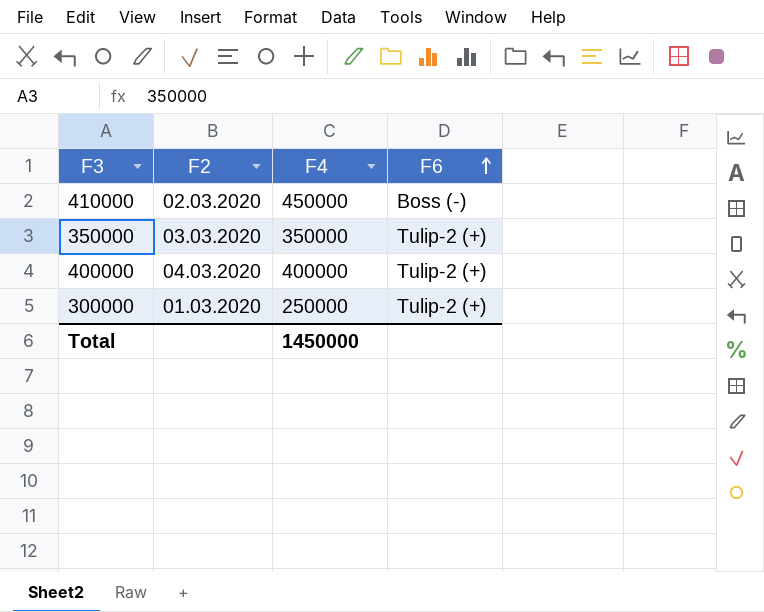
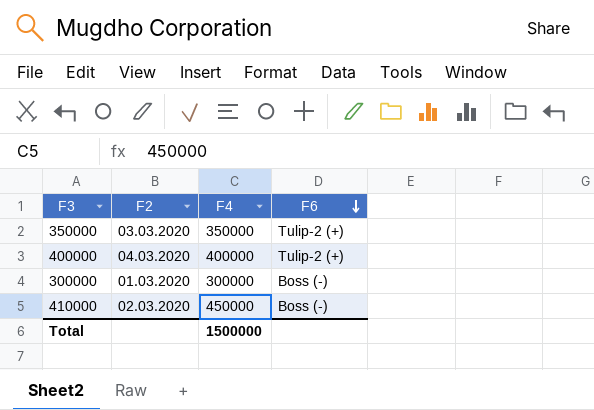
row order: F6 ascending -> F6 descending
300000 | F4: 250000 -> 300000
300000 | F6: Tulip-2 (+) -> Boss (-)
Total | F4: 1450000 -> 1500000

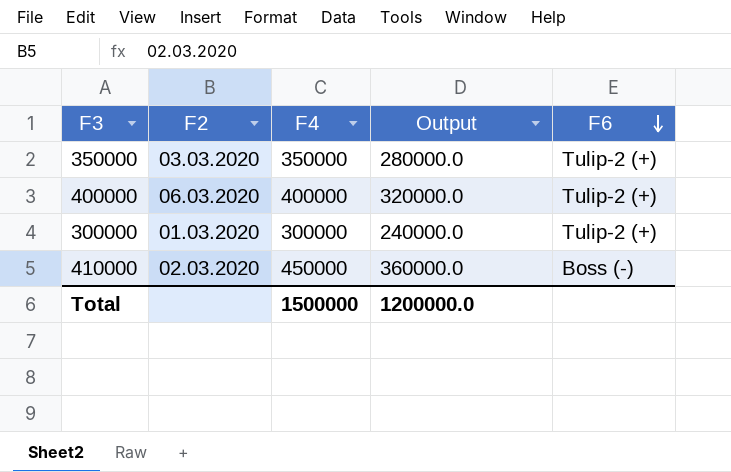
column Output | formula: none -> [F4] * 0.8
400000 | F2: 04.03.2020 -> 06.03.2020
300000 | F6: Boss (-) -> Tulip-2 (+)

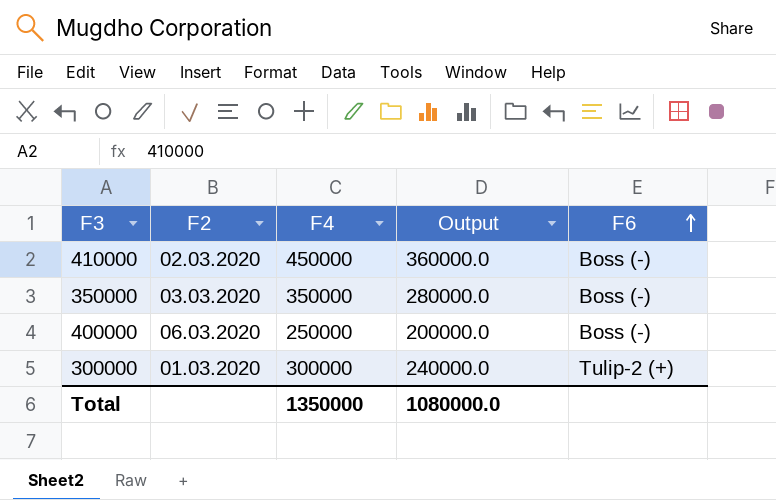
row order: F6 descending -> F6 ascending
350000 | F6: Tulip-2 (+) -> Boss (-)
400000 | F4: 400000 -> 250000
400000 | Output: 320000.0 -> 200000.0
400000 | F6: Tulip-2 (+) -> Boss (-)
Total | F4: 1500000 -> 1350000
Total | Output: 1200000.0 -> 1080000.0

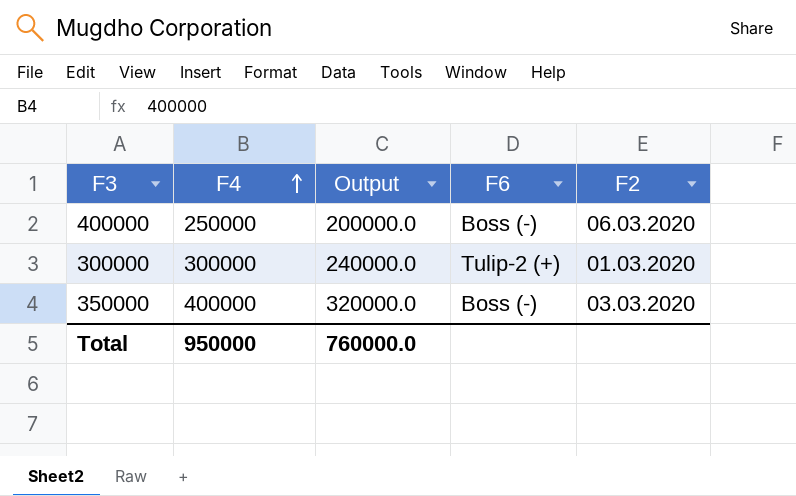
row order: F6 ascending -> F4 ascending
column F2 | position: 2 -> 5
row 410000: 02.03.2020 | 450000 | 360000.0 | Boss (-) -> none
350000 | F4: 350000 -> 400000
350000 | Output: 280000.0 -> 320000.0
Total | F4: 1350000 -> 950000
Total | Output: 1080000.0 -> 760000.0

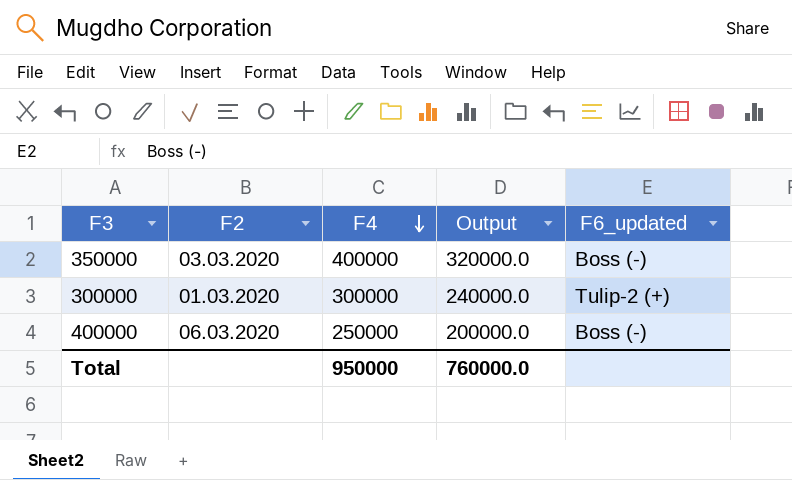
row order: F4 ascending -> F4 descending
column F2 | position: 5 -> 2
column name: F6 -> F6_updated

